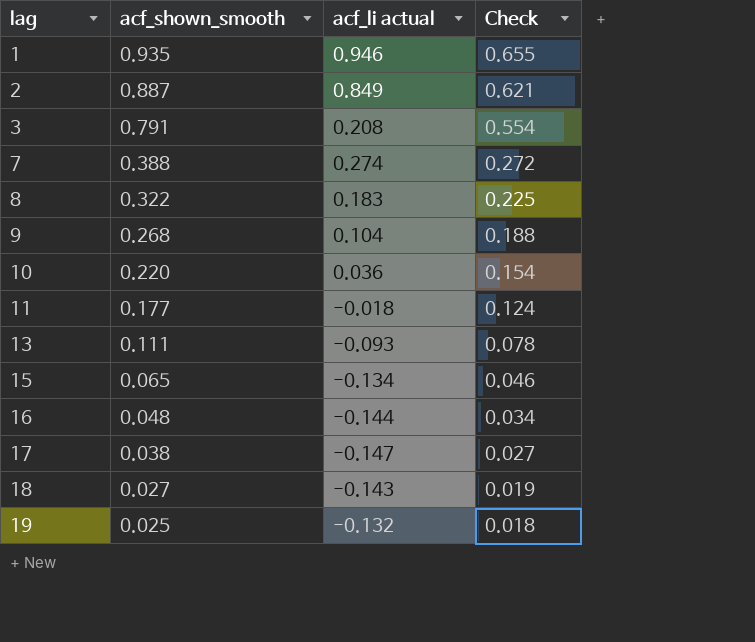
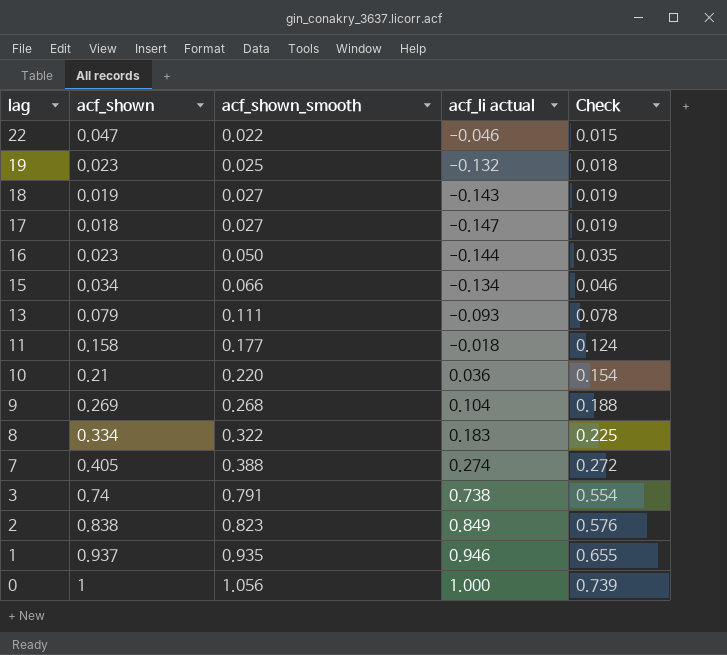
row order: lag ascending -> lag descending
column acf_shown | position: none -> 2
row 22: none -> 0.047 | 0.022 | -0.046 | 0.015
17 | acf_shown_smooth: 0.038 -> 0.027
17 | Check: 0.027 -> 0.019
16 | acf_shown_smooth: 0.048 -> 0.050
16 | Check: 0.034 -> 0.035
15 | acf_shown_smooth: 0.065 -> 0.066
3 | acf_li actual: 0.208 -> 0.738
2 | acf_shown_smooth: 0.887 -> 0.823
2 | Check: 0.621 -> 0.576
row 0: none -> 1 | 1.056 | 1.000 | 0.739

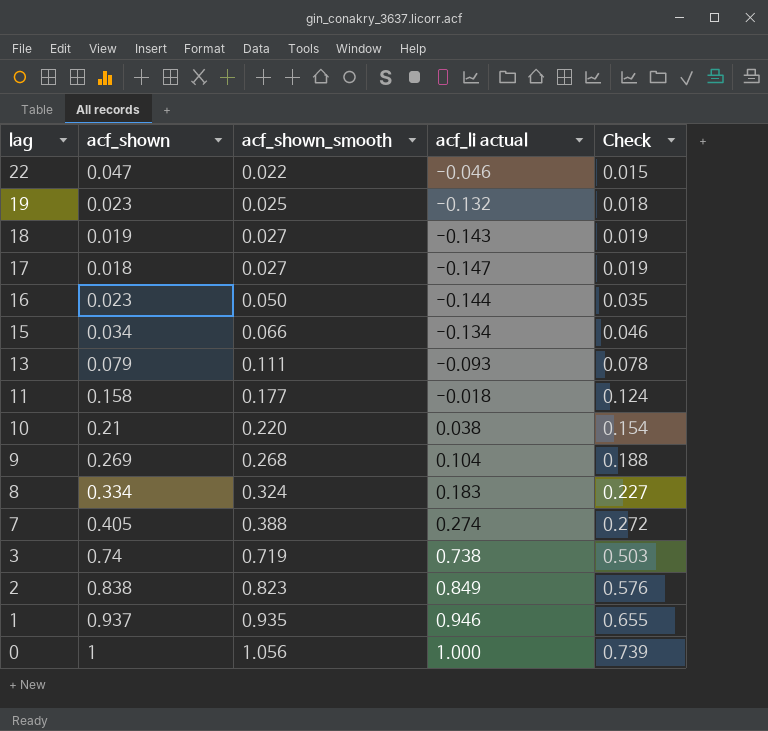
10 | acf_li actual: 0.036 -> 0.038
8 | acf_shown_smooth: 0.322 -> 0.324
8 | Check: 0.225 -> 0.227
3 | acf_shown_smooth: 0.791 -> 0.719
3 | Check: 0.554 -> 0.503

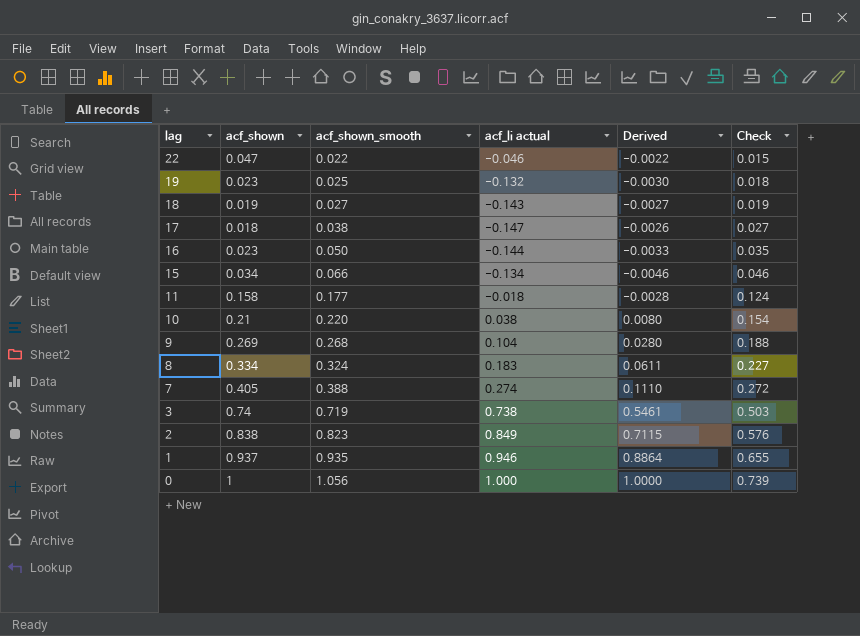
column Derived | formula: none -> [acf_shown] * [acf_li actual]
row 13: 0.079 | 0.111 | -0.093 | 0.078 -> none
17 | acf_shown_smooth: 0.027 -> 0.038
17 | Check: 0.019 -> 0.027

